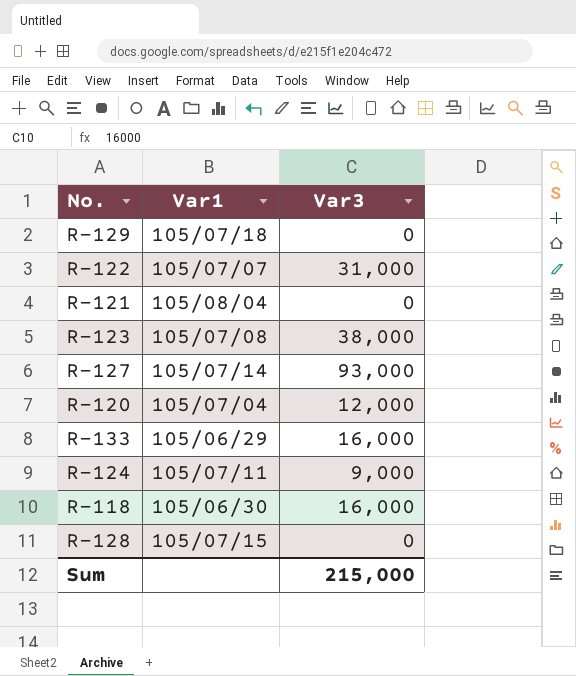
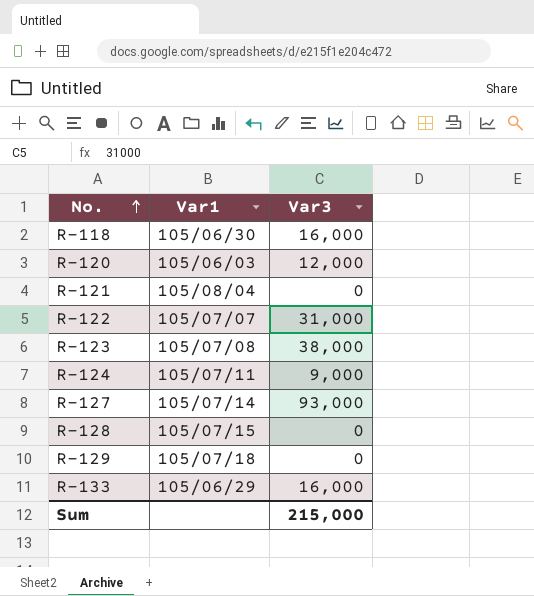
row order: none -> No. ascending
R-120 | Var1: 105/07/04 -> 105/06/03

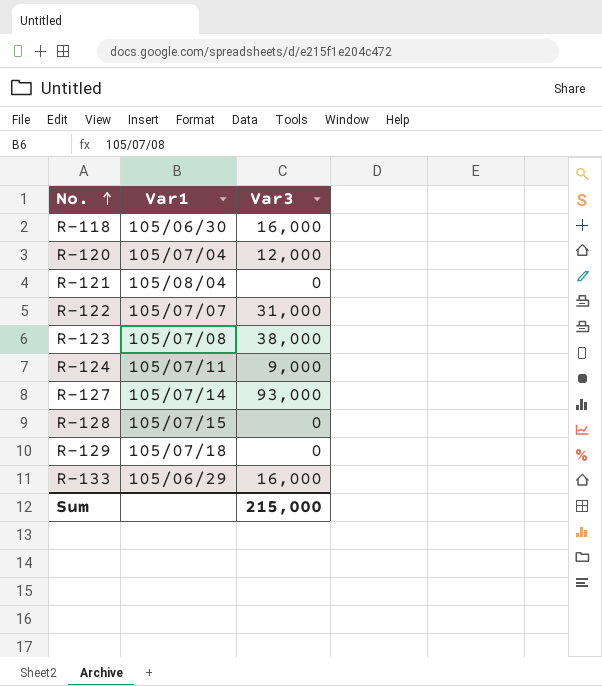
R-120 | Var1: 105/06/03 -> 105/07/04

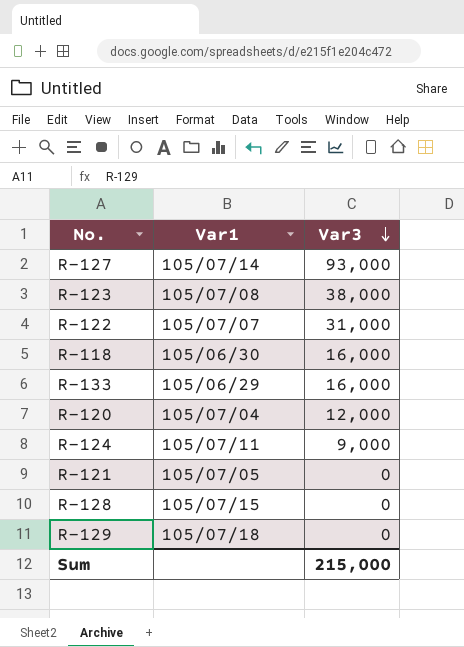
row order: No. ascending -> Var3 descending
R-121 | Var1: 105/08/04 -> 105/07/05

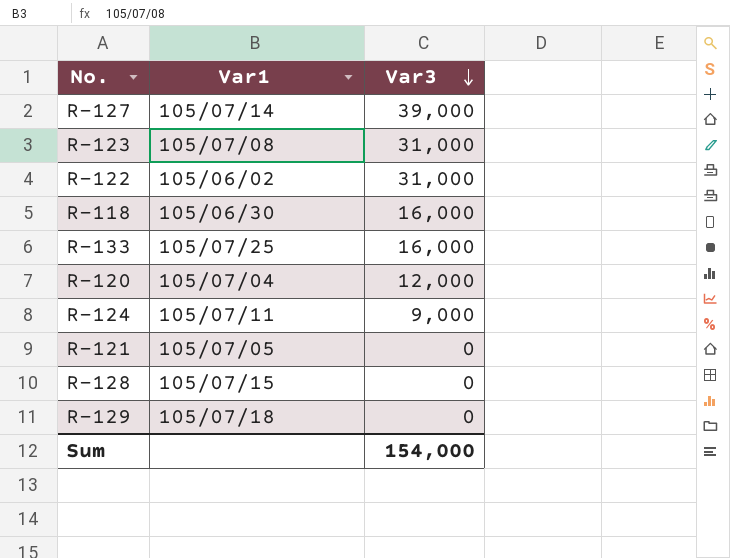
R-127 | Var3: 93,000 -> 39,000
R-123 | Var3: 38,000 -> 31,000
R-122 | Var1: 105/07/07 -> 105/06/02
R-133 | Var1: 105/06/29 -> 105/07/25
Sum | Var3: 215,000 -> 154,000

